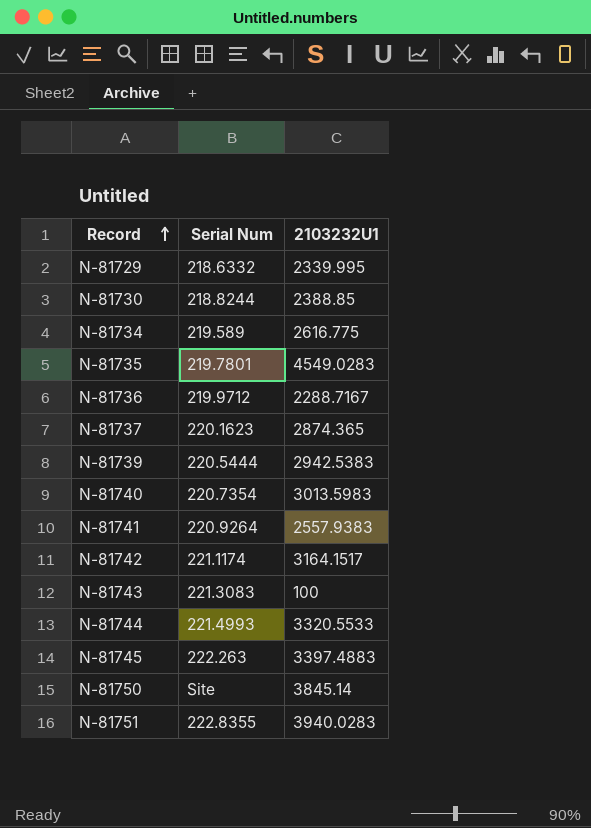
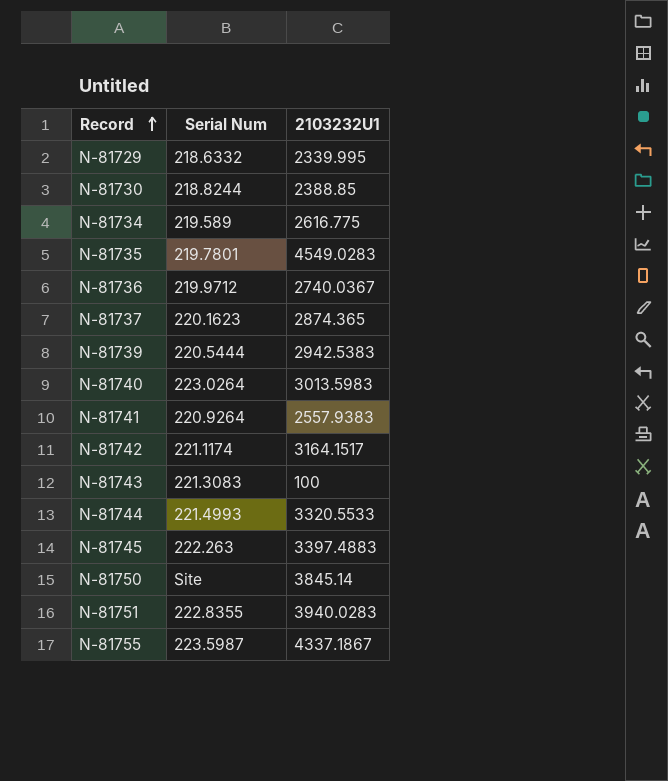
N-81736 | 2103232U1: 2288.7167 -> 2740.0367
N-81740 | Serial Num: 220.7354 -> 223.0264
row N-81755: none -> 223.5987 | 4337.1867

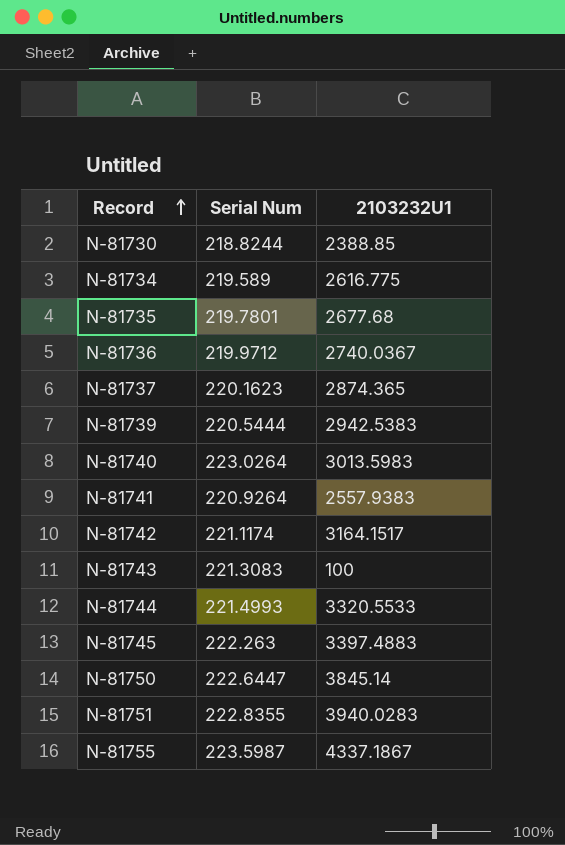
row N-81729: 218.6332 | 2339.995 -> none
N-81735 | 2103232U1: 4549.0283 -> 2677.68
N-81750 | Serial Num: Site -> 222.6447

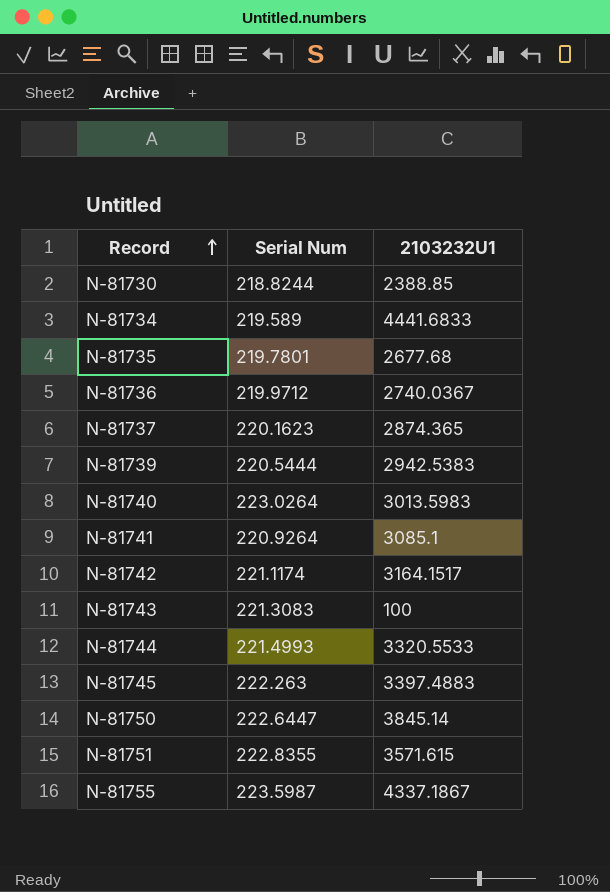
N-81734 | 2103232U1: 2616.775 -> 4441.6833
N-81741 | 2103232U1: 2557.9383 -> 3085.1
N-81751 | 2103232U1: 3940.0283 -> 3571.615

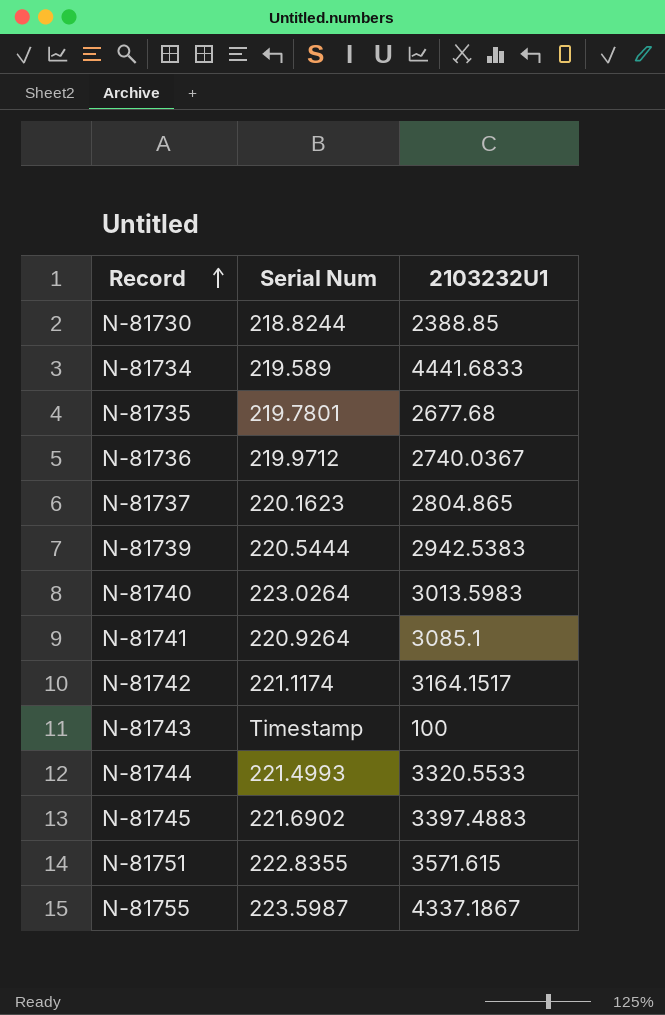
row N-81750: 222.6447 | 3845.14 -> none
N-81737 | 2103232U1: 2874.365 -> 2804.865
N-81743 | Serial Num: 221.3083 -> Timestamp
N-81745 | Serial Num: 222.263 -> 221.6902

